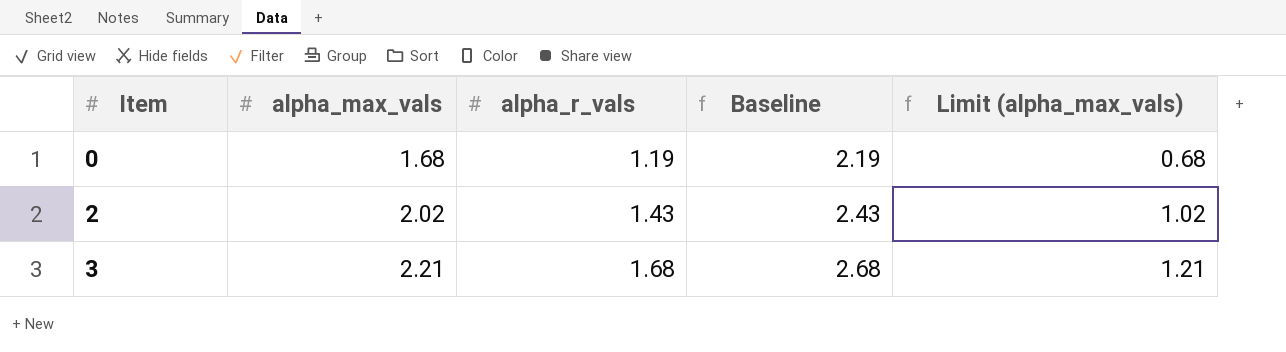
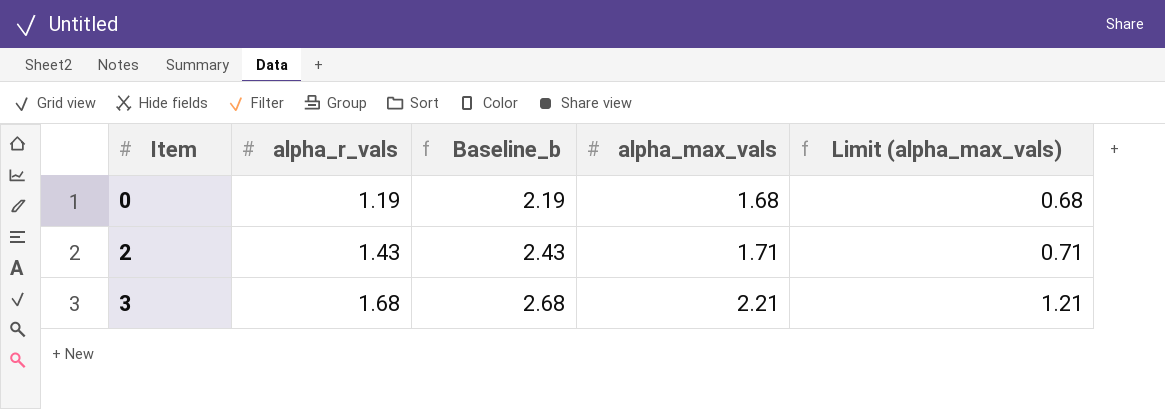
column name: Baseline -> Baseline_b
column alpha_max_vals | position: 2 -> 4
2 | alpha_max_vals: 2.02 -> 1.71
2 | Limit (alpha_max_vals): 1.02 -> 0.71

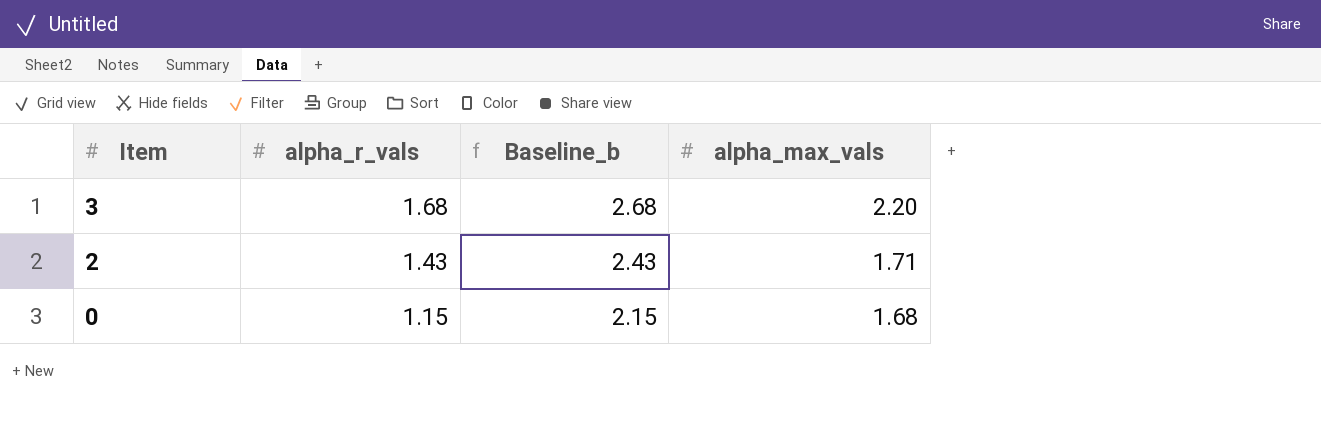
row order: Item ascending -> Item descending
column Limit (alpha_max_vals) | formula: [alpha_max_vals] - 1 -> none
3 | alpha_max_vals: 2.21 -> 2.20
0 | alpha_r_vals: 1.19 -> 1.15
0 | Baseline_b: 2.19 -> 2.15

